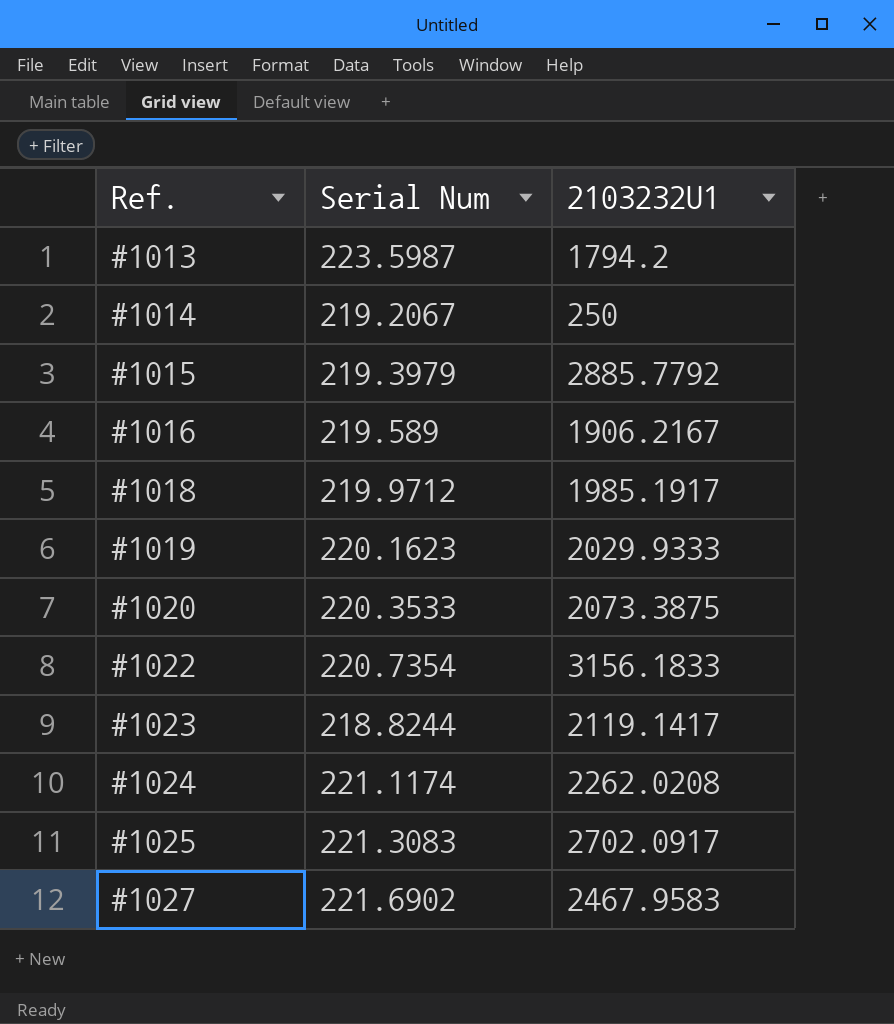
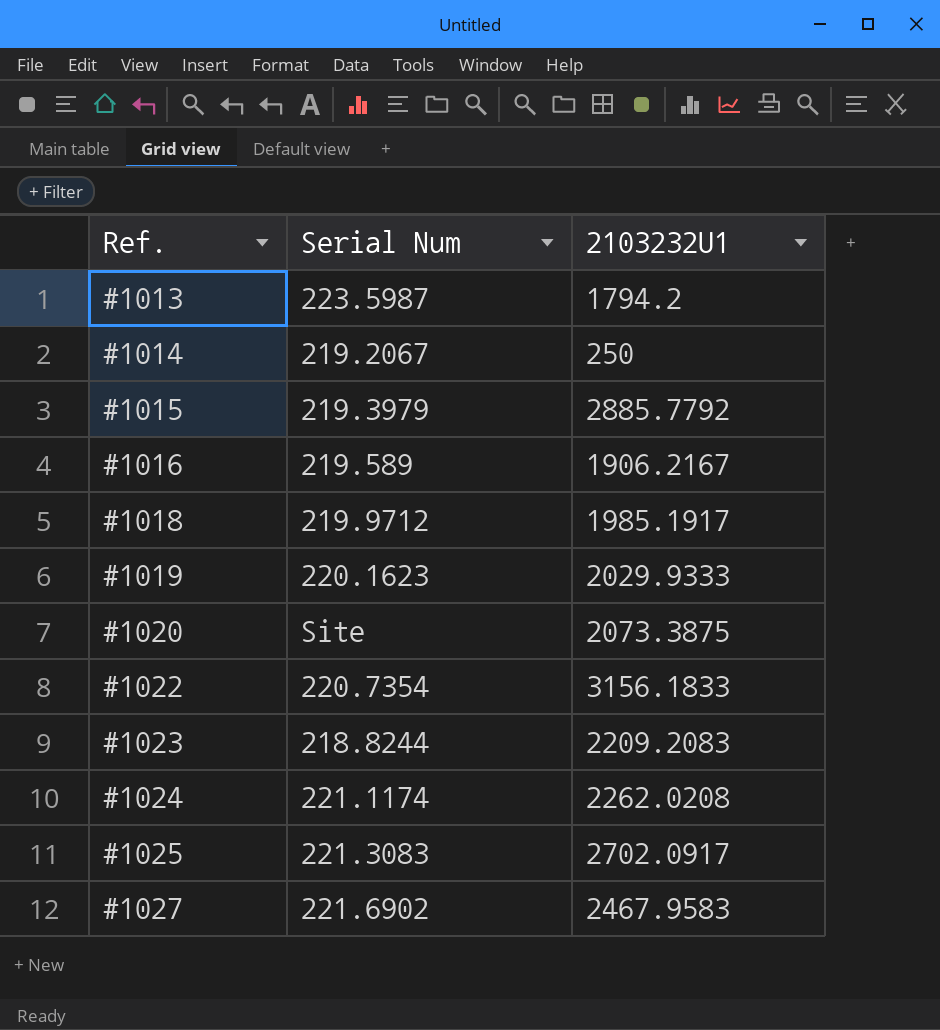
#1020 | Serial Num: 220.3533 -> Site
#1023 | 2103232U1: 2119.1417 -> 2209.2083

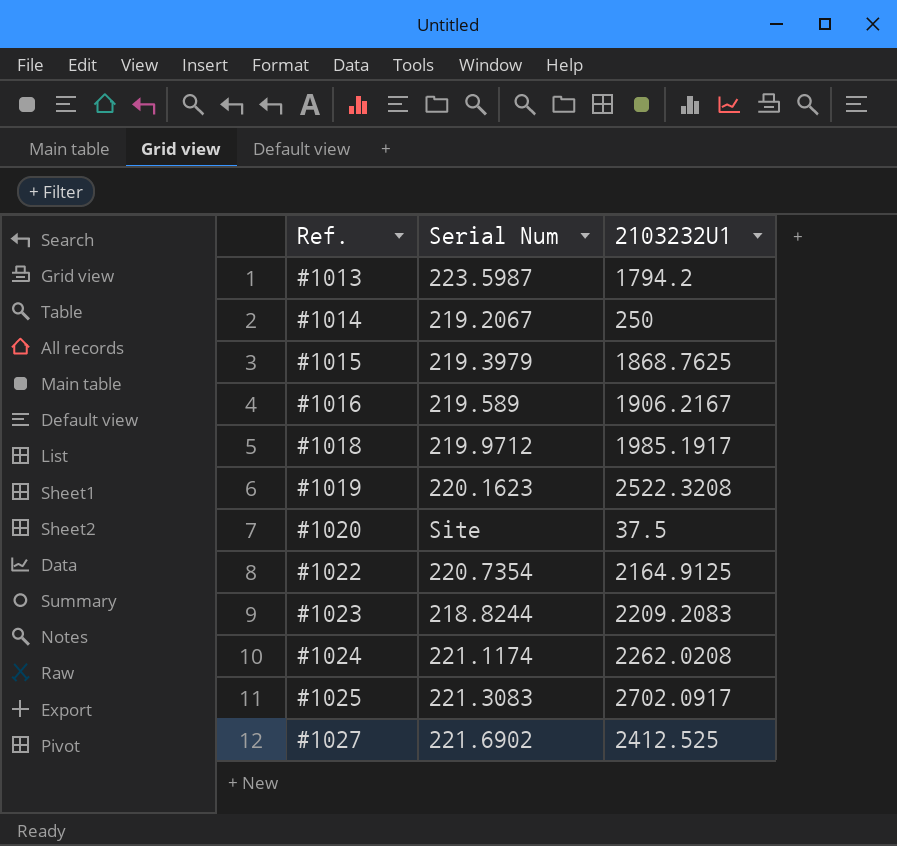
#1015 | 2103232U1: 2885.7792 -> 1868.7625
#1019 | 2103232U1: 2029.9333 -> 2522.3208
#1020 | 2103232U1: 2073.3875 -> 37.5
#1022 | 2103232U1: 3156.1833 -> 2164.9125
#1027 | 2103232U1: 2467.9583 -> 2412.525

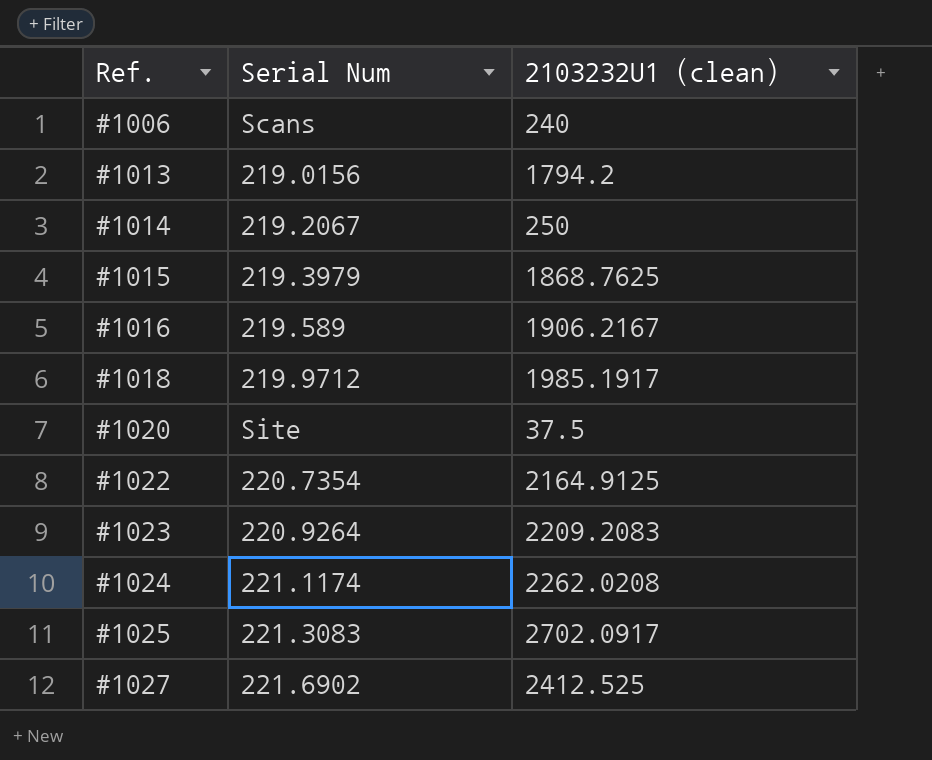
column name: 2103232U1 -> 2103232U1 (clean)
row #1019: 220.1623 | 2522.3208 -> none
row #1006: none -> Scans | 240
#1013 | Serial Num: 223.5987 -> 219.0156
#1023 | Serial Num: 218.8244 -> 220.9264

